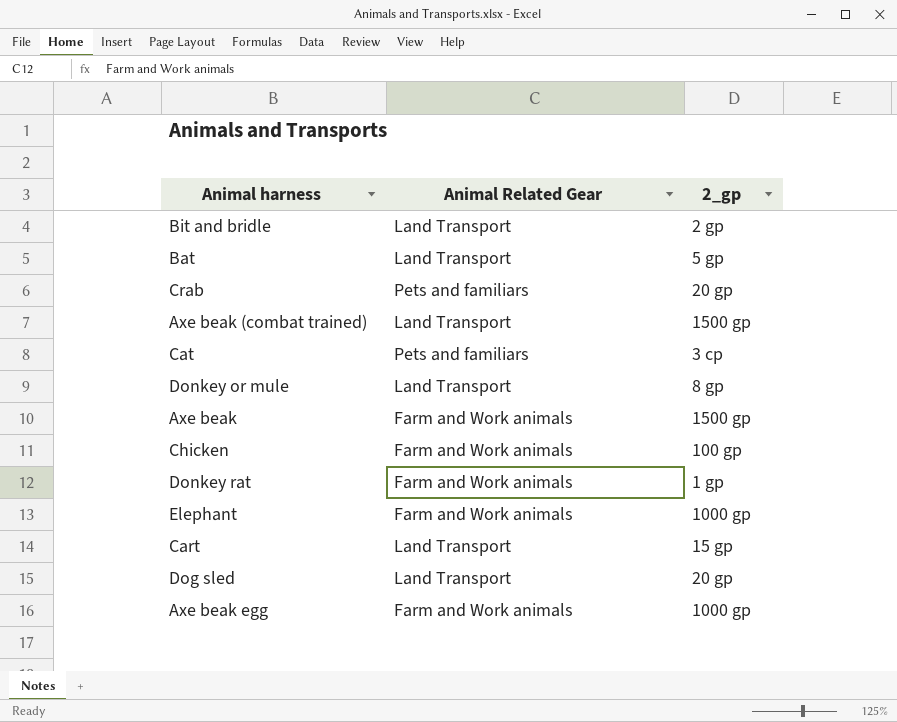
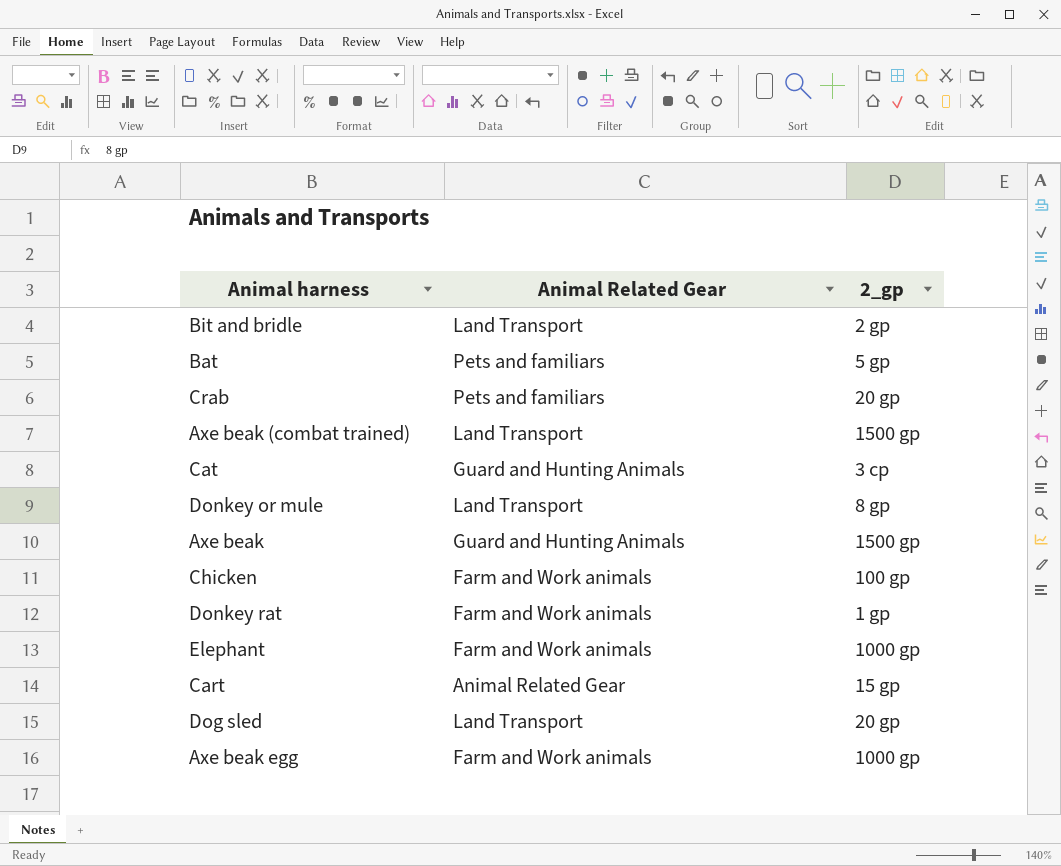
Bat | Animal Related Gear: Land Transport -> Pets and familiars
Cat | Animal Related Gear: Pets and familiars -> Guard and Hunting Animals
Axe beak | Animal Related Gear: Farm and Work animals -> Guard and Hunting Animals
Cart | Animal Related Gear: Land Transport -> Animal Related Gear

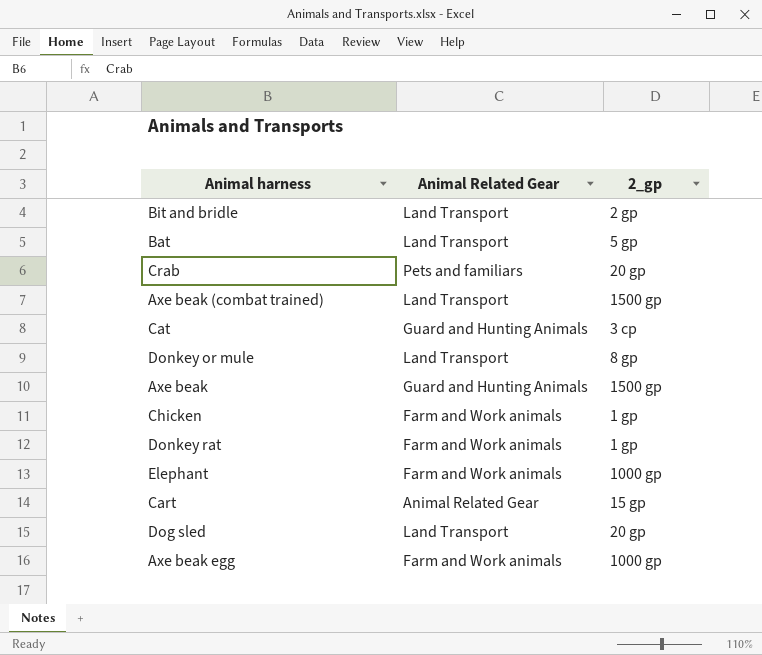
Bat | Animal Related Gear: Pets and familiars -> Land Transport
Chicken | 2_gp: 100 gp -> 1 gp

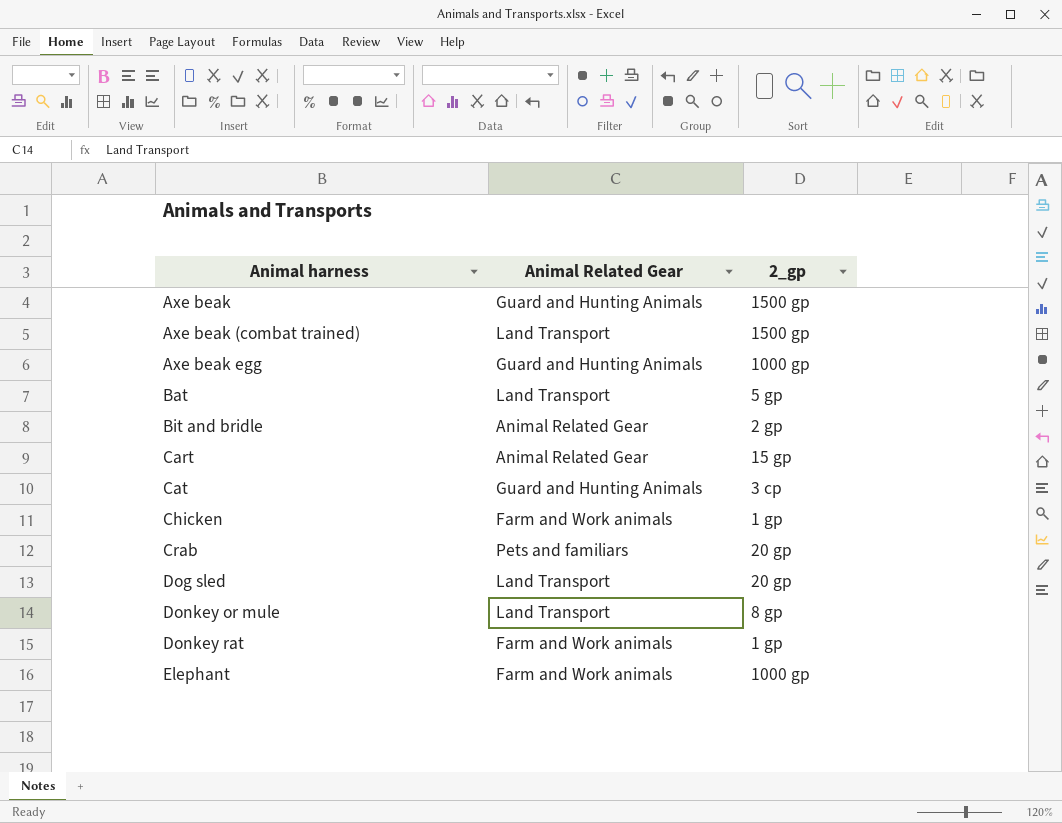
row order: none -> Animal harness ascending
Axe beak egg | Animal Related Gear: Farm and Work animals -> Guard and Hunting Animals
Bit and bridle | Animal Related Gear: Land Transport -> Animal Related Gear

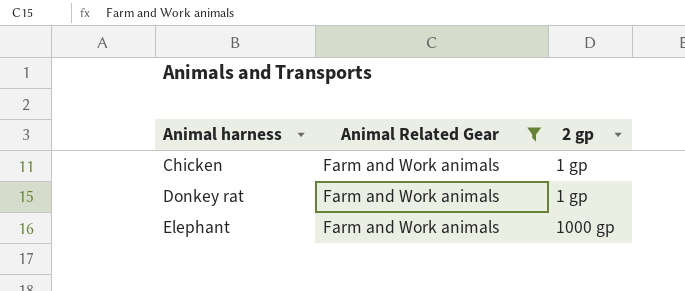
filter: none -> Animal Related Gear = Farm and Work animals
column name: 2_gp -> 2 gp

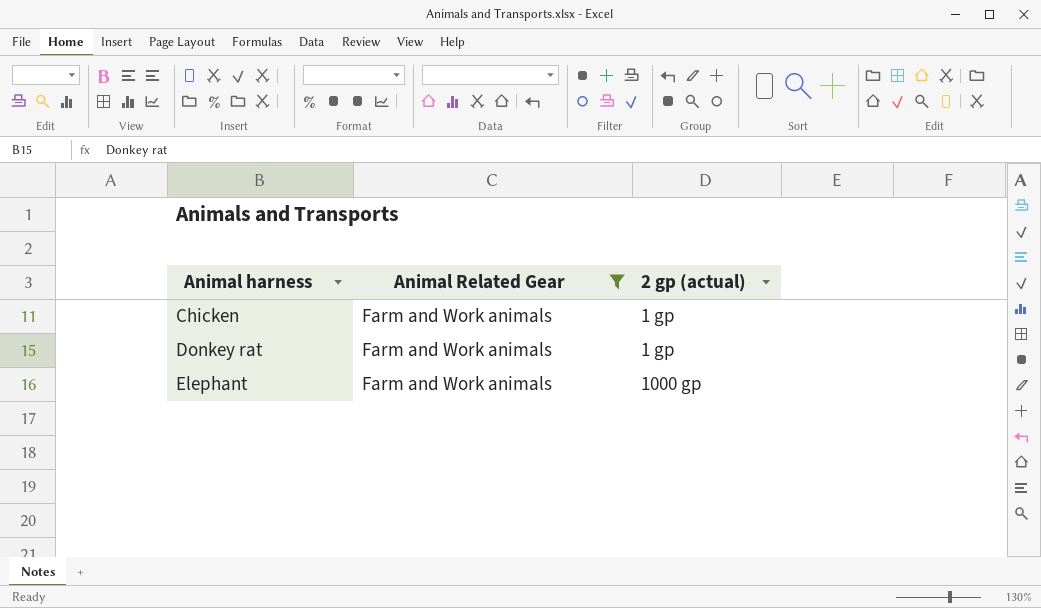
column name: 2 gp -> 2 gp (actual)

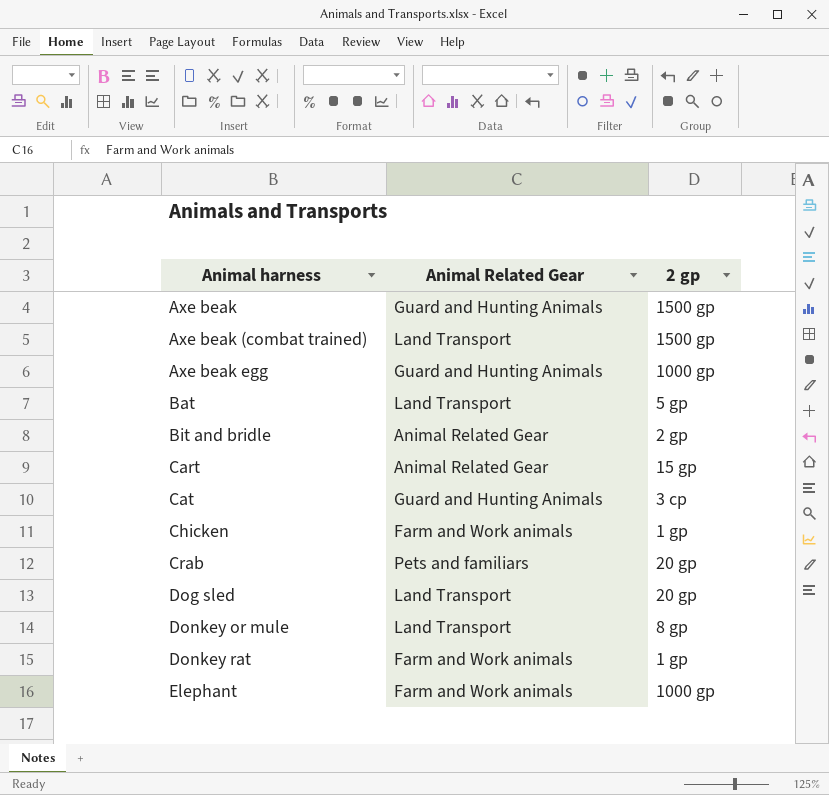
filter: Animal Related Gear = Farm and Work animals -> none
column name: 2 gp (actual) -> 2 gp

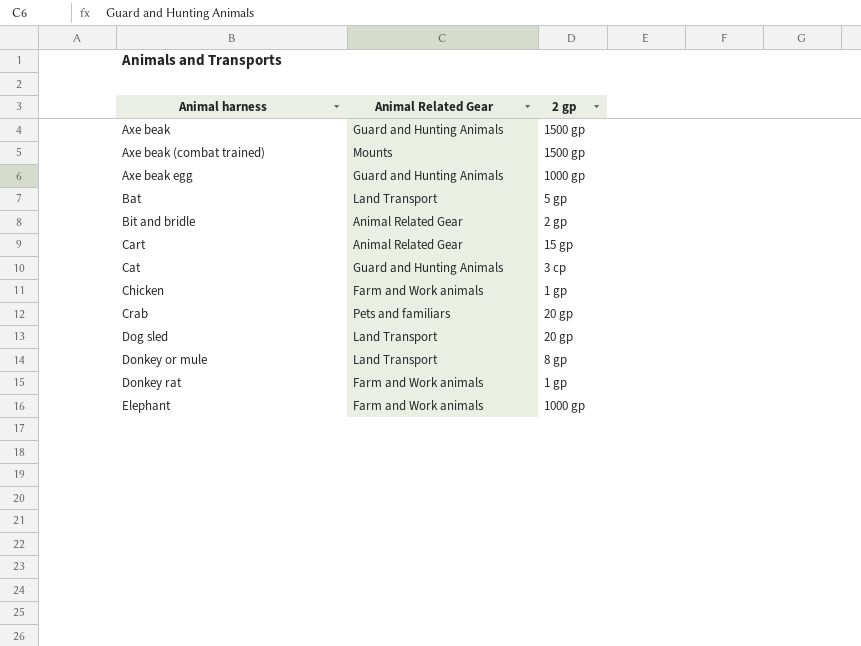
Axe beak (combat trained) | Animal Related Gear: Land Transport -> Mounts

